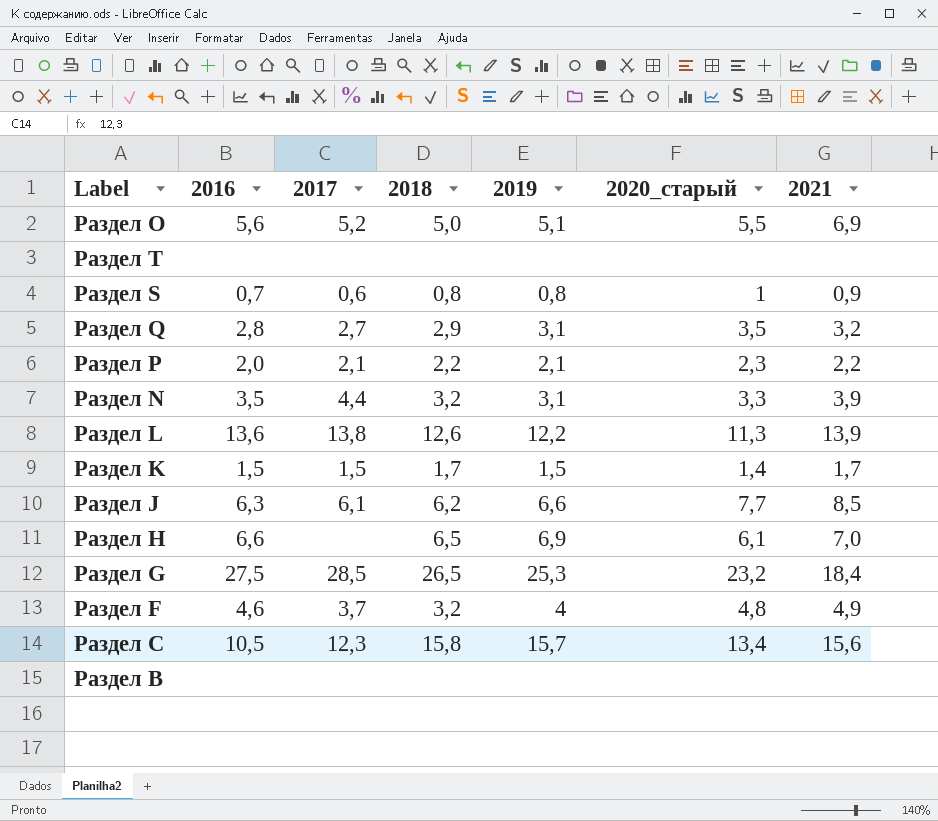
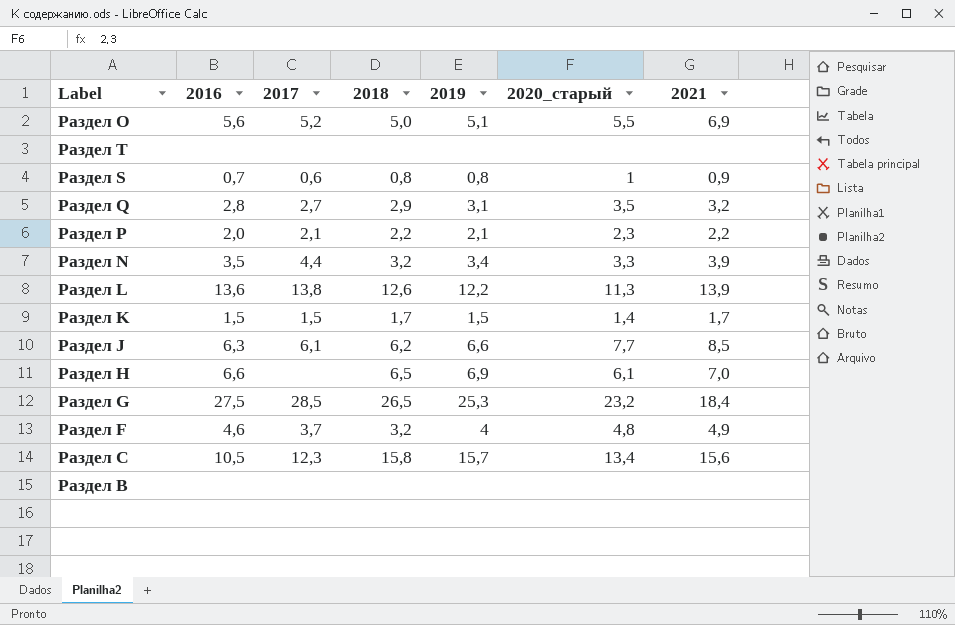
Раздел N | 2019: 3,1 -> 3,4

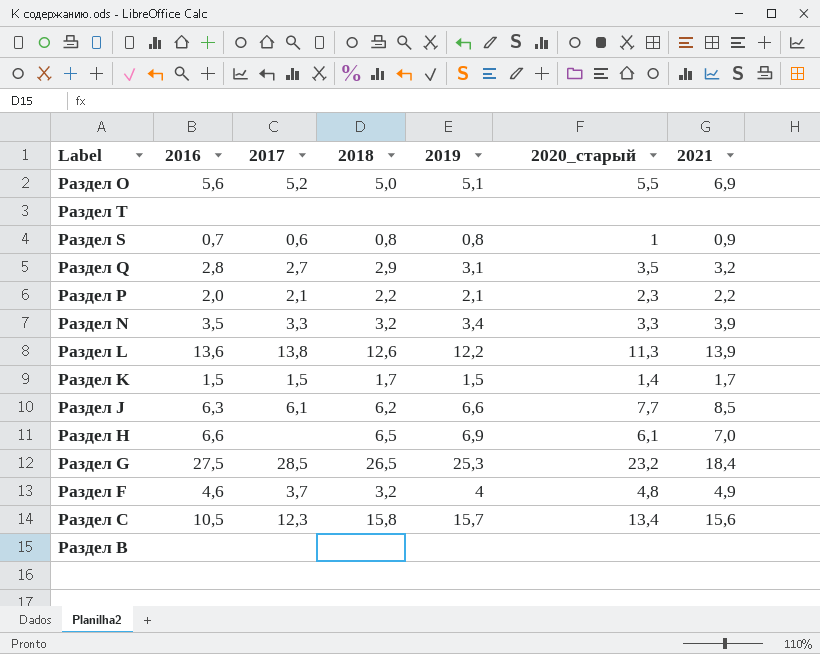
Раздел N | 2017: 4,4 -> 3,3

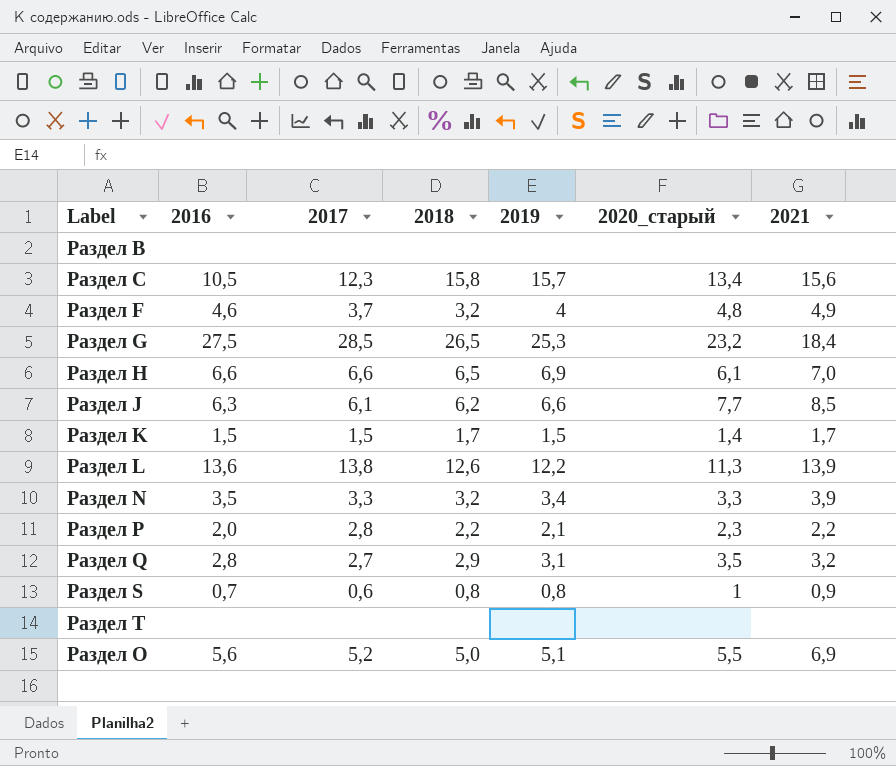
row order: Label descending -> Label ascending
Раздел H | 2017: none -> 6,6
Раздел P | 2017: 2,1 -> 2,8

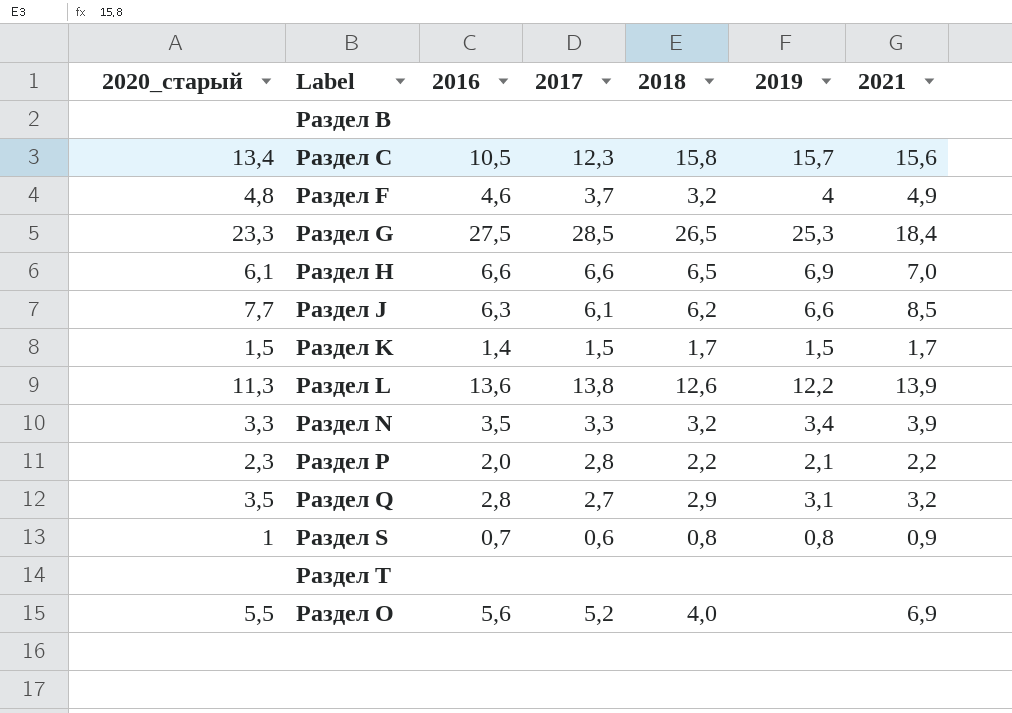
column 2020_старый | position: 6 -> 1
Раздел G | 2020_старый: 23,2 -> 23,3
Раздел K | 2020_старый: 1,4 -> 1,5
Раздел K | 2016: 1,5 -> 1,4
Раздел О | 2018: 5,0 -> 4,0
Раздел О | 2019: 5,1 -> none

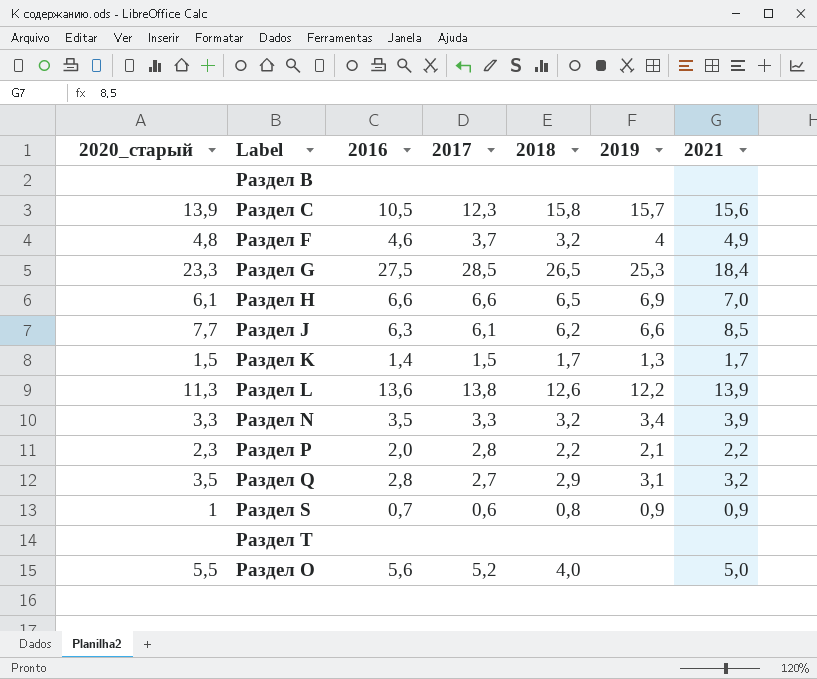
Раздел C | 2020_старый: 13,4 -> 13,9
Раздел K | 2019: 1,5 -> 1,3
Раздел S | 2019: 0,8 -> 0,9
Раздел О | 2021: 6,9 -> 5,0

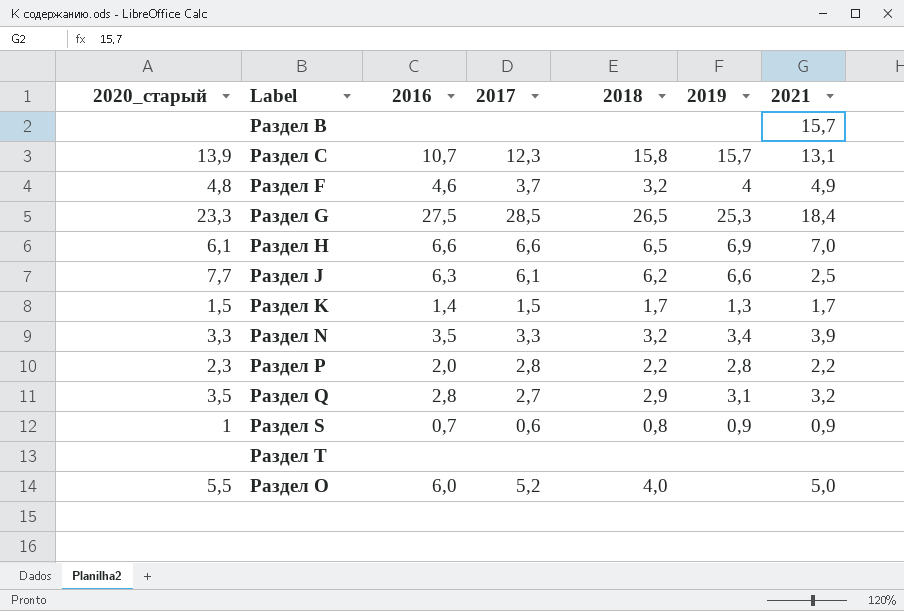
row Раздел L: 11,3 | 13,6 | 13,8 | 12,6 | 12,2 | 13,9 -> none
Раздел B | 2021: none -> 15,7
Раздел C | 2016: 10,5 -> 10,7
Раздел C | 2021: 15,6 -> 13,1
Раздел J | 2021: 8,5 -> 2,5
Раздел P | 2019: 2,1 -> 2,8
Раздел О | 2016: 5,6 -> 6,0

